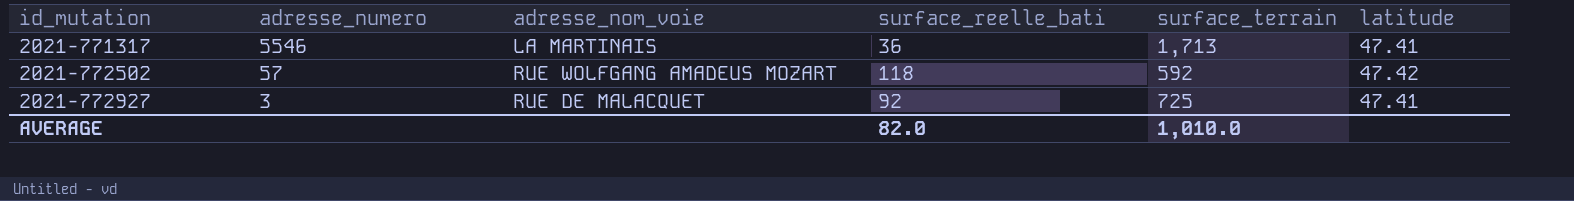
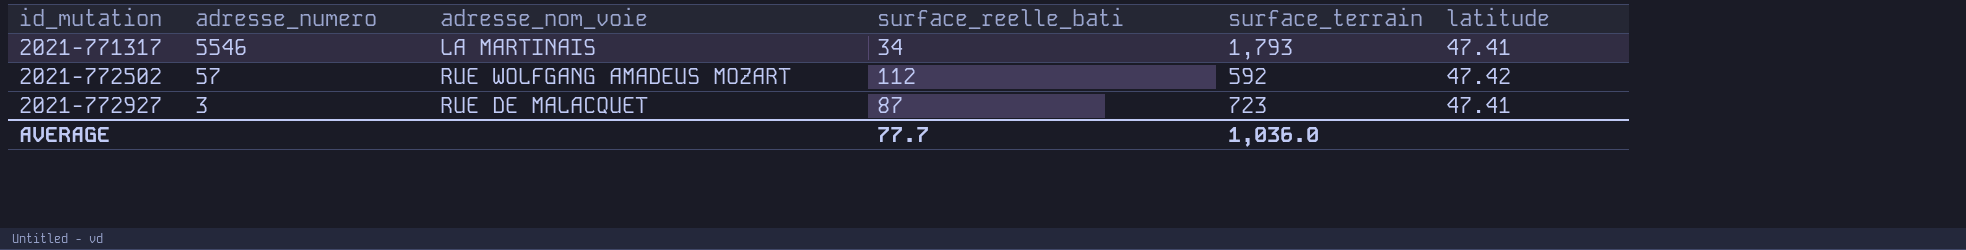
2021-771317 | surface_reelle_bati: 36 -> 34
2021-771317 | surface_terrain: 1,713 -> 1,793
2021-772502 | surface_reelle_bati: 118 -> 112
2021-772927 | surface_reelle_bati: 92 -> 87
2021-772927 | surface_terrain: 725 -> 723
AVERAGE | surface_reelle_bati: 82.0 -> 77.7
AVERAGE | surface_terrain: 1,010.0 -> 1,036.0

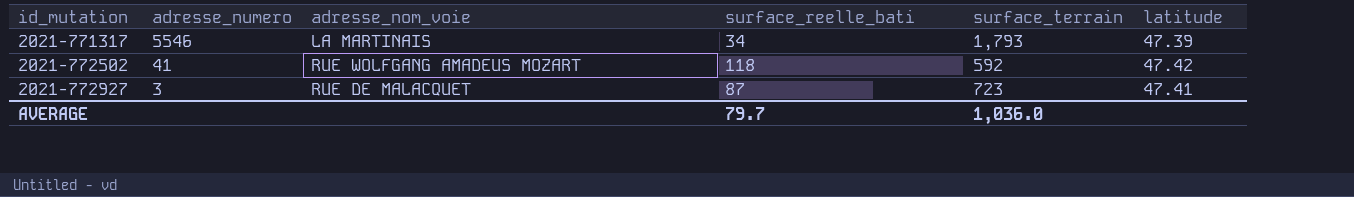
2021-771317 | latitude: 47.41 -> 47.39
2021-772502 | adresse_numero: 57 -> 41
2021-772502 | surface_reelle_bati: 112 -> 118
AVERAGE | surface_reelle_bati: 77.7 -> 79.7

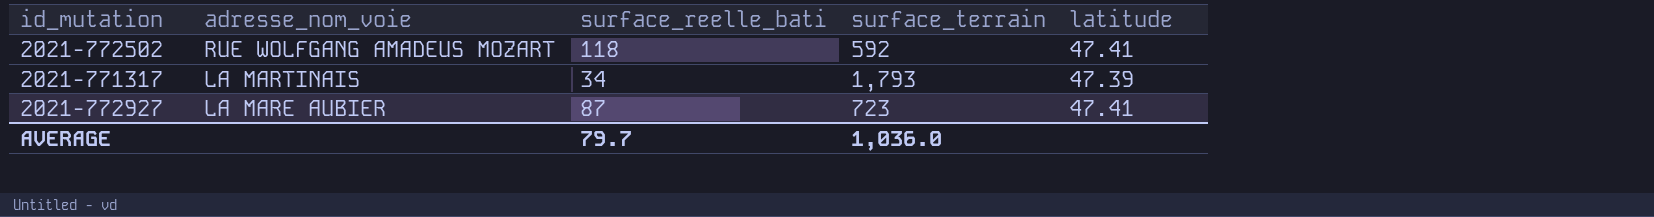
row order: id_mutation ascending -> adresse_nom_voie descending
column adresse_numero | position: 2 -> none
2021-772502 | latitude: 47.42 -> 47.41
2021-772927 | adresse_nom_voie: RUE DE MALACQUET -> LA MARE AUBIER

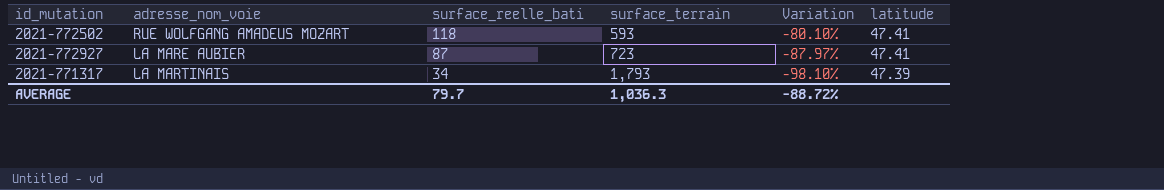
row order: adresse_nom_voie descending -> surface_reelle_bati descending
column Variation | formula: none -> ([surface_reelle_bati] - [surface_terrain]) / [surface_terrain]
2021-772502 | surface_terrain: 592 -> 593
AVERAGE | surface_terrain: 1,036.0 -> 1,036.3

